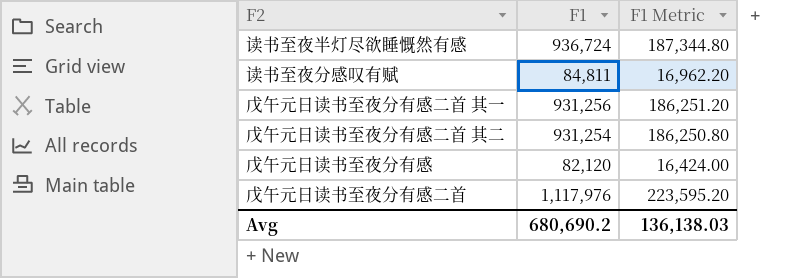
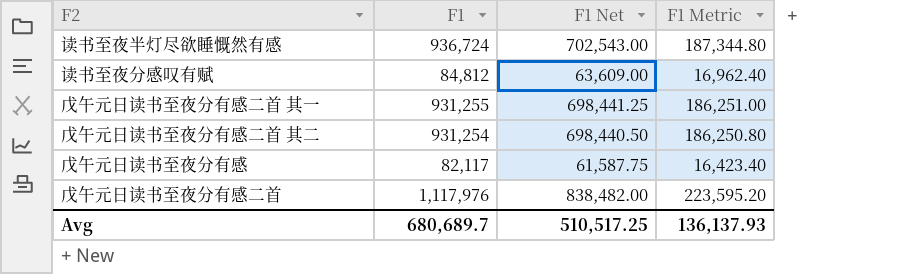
column F1 Net | formula: none -> [F1] * 0.75
读书至夜分感叹有赋 | F1: 84,811 -> 84,812
读书至夜分感叹有赋 | F1 Metric: 16,962.20 -> 16,962.40
戊午元日读书至夜分有感二首 其一 | F1: 931,256 -> 931,255
戊午元日读书至夜分有感二首 其一 | F1 Metric: 186,251.20 -> 186,251.00
戊午元日读书至夜分有感 | F1: 82,120 -> 82,117
戊午元日读书至夜分有感 | F1 Metric: 16,424.00 -> 16,423.40
Avg | F1: 680,690.2 -> 680,689.7
Avg | F1 Metric: 136,138.03 -> 136,137.93

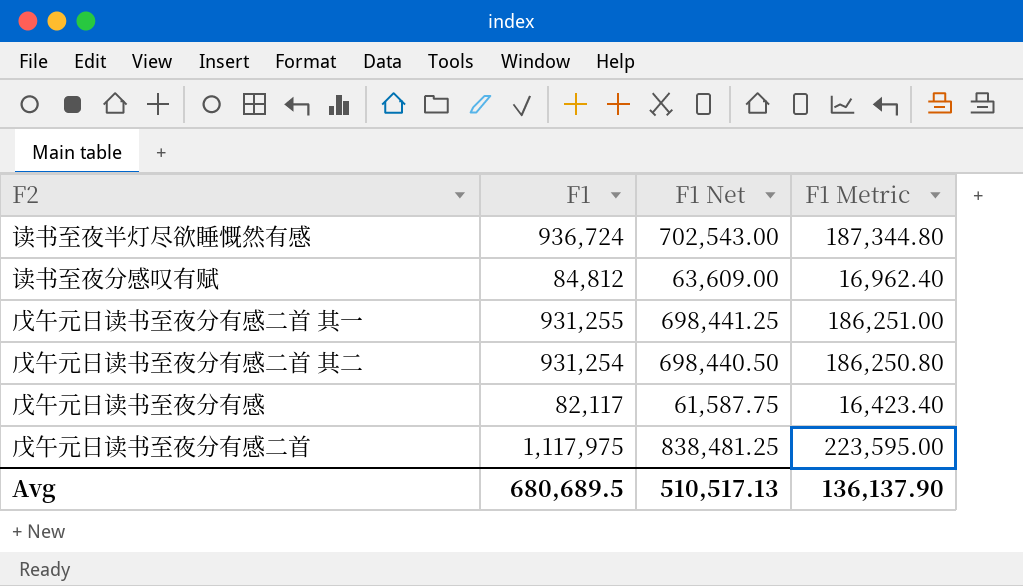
戊午元日读书至夜分有感二首 | F1: 1,117,976 -> 1,117,975
戊午元日读书至夜分有感二首 | F1 Net: 838,482.00 -> 838,481.25
戊午元日读书至夜分有感二首 | F1 Metric: 223,595.20 -> 223,595.00
Avg | F1: 680,689.7 -> 680,689.5
Avg | F1 Net: 510,517.25 -> 510,517.13
Avg | F1 Metric: 136,137.93 -> 136,137.90

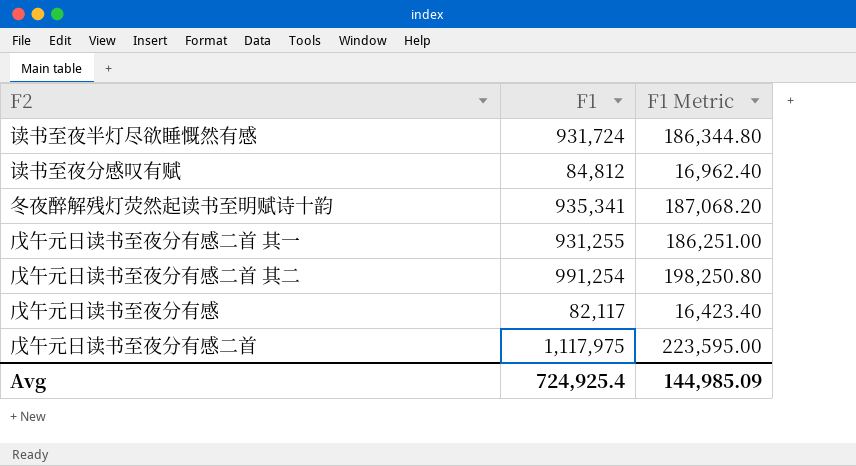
column F1 Net | formula: [F1] * 0.75 -> none
读书至夜半灯尽欲睡慨然有感 | F1: 936,724 -> 931,724
读书至夜半灯尽欲睡慨然有感 | F1 Metric: 187,344.80 -> 186,344.80
row 冬夜醉解残灯荧然起读书至明赋诗十韵: none -> 935,341 | 187,068.20
戊午元日读书至夜分有感二首 其二 | F1: 931,254 -> 991,254
戊午元日读书至夜分有感二首 其二 | F1 Metric: 186,250.80 -> 198,250.80
Avg | F1: 680,689.5 -> 724,925.4
Avg | F1 Metric: 136,137.90 -> 144,985.09

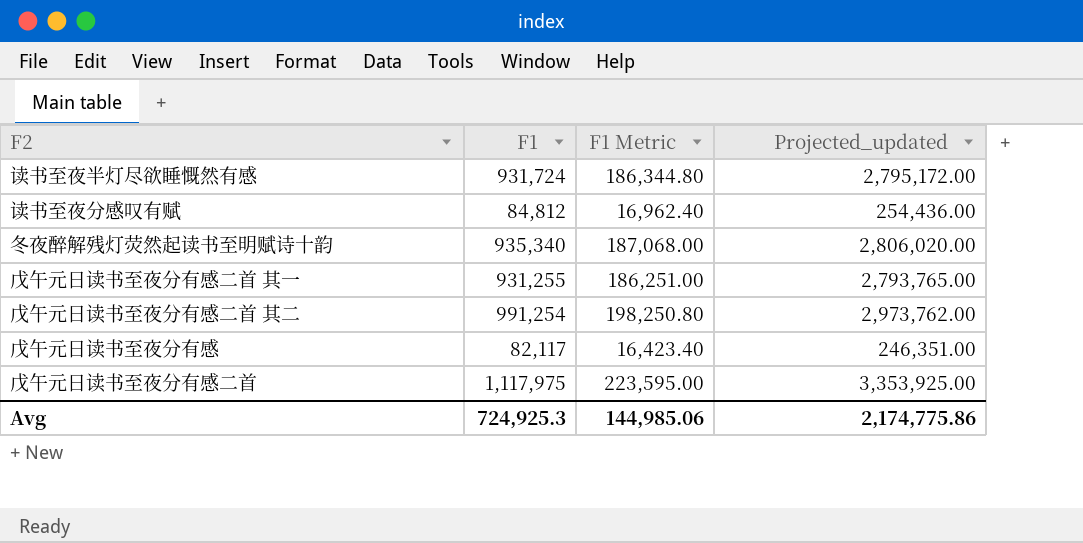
column Projected_updated | formula: none -> [F1] * 3
冬夜醉解残灯荧然起读书至明赋诗十韵 | F1: 935,341 -> 935,340
冬夜醉解残灯荧然起读书至明赋诗十韵 | F1 Metric: 187,068.20 -> 187,068.00
Avg | F1: 724,925.4 -> 724,925.3
Avg | F1 Metric: 144,985.09 -> 144,985.06

